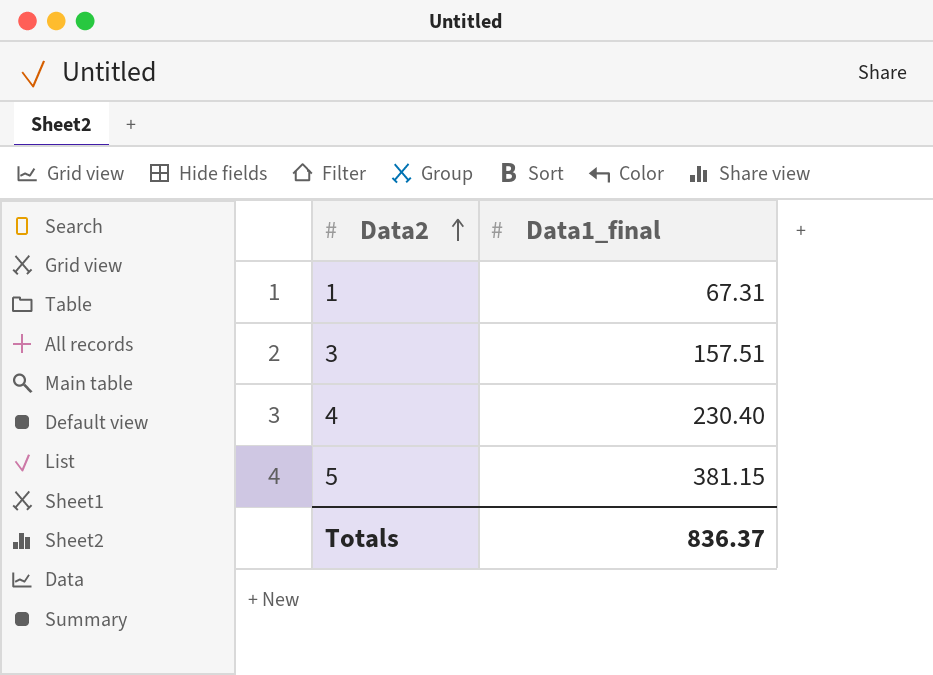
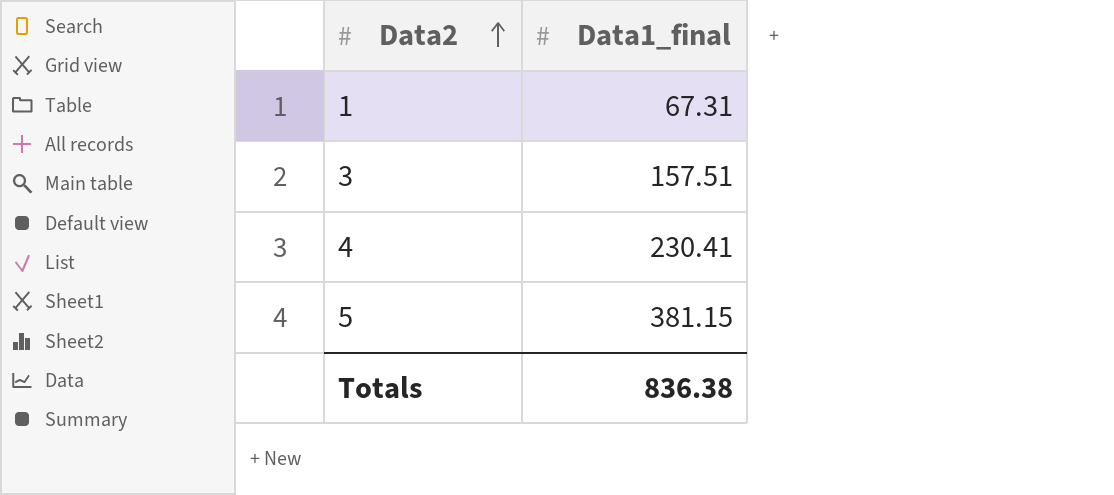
4 | Data1_final: 230.40 -> 230.41
Totals | Data1_final: 836.37 -> 836.38

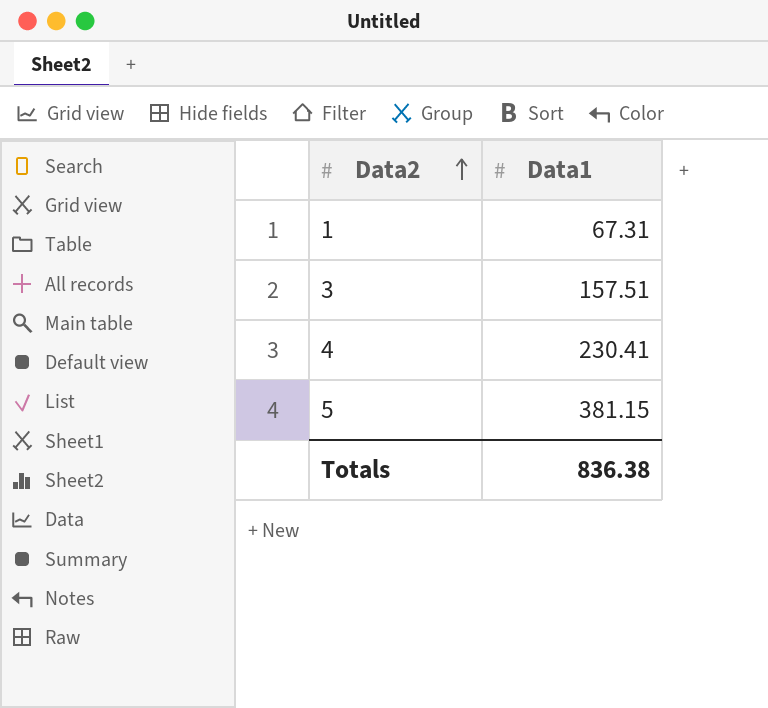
column name: Data1_final -> Data1

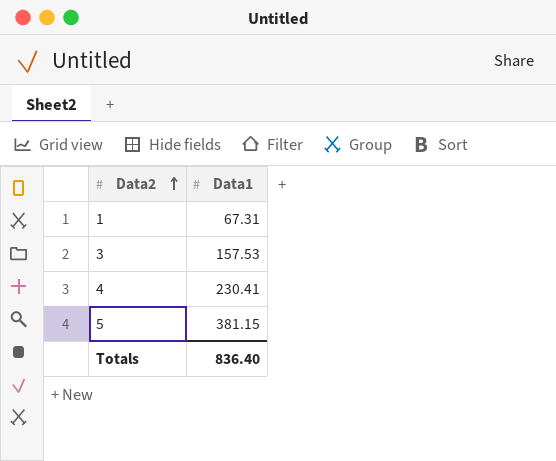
3 | Data1: 157.51 -> 157.53
Totals | Data1: 836.38 -> 836.40

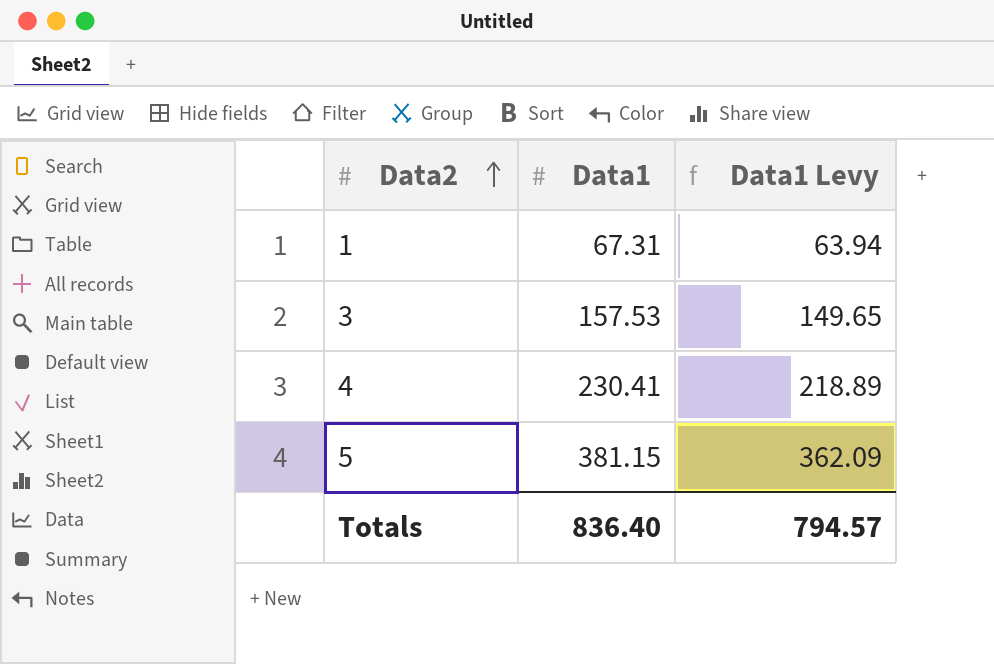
column Data1 Levy | formula: none -> [Data1] * 0.95

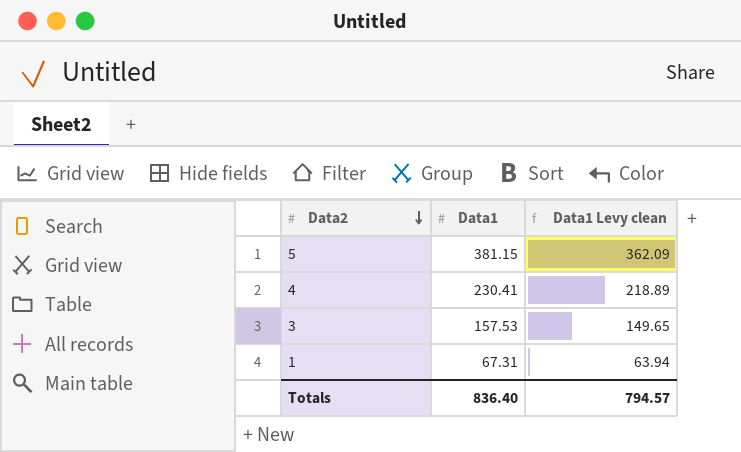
row order: Data2 ascending -> Data2 descending
column name: Data1 Levy -> Data1 Levy clean

